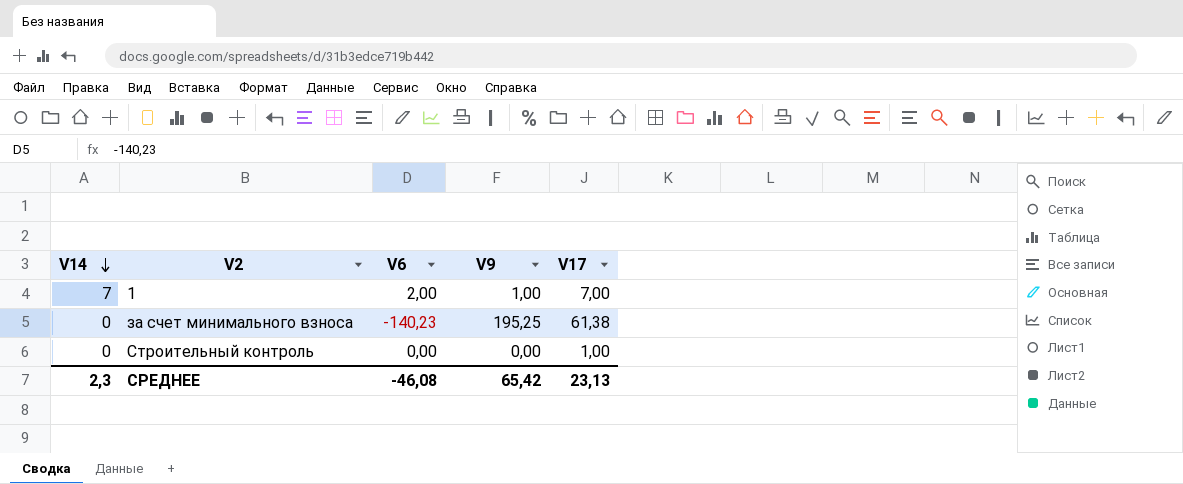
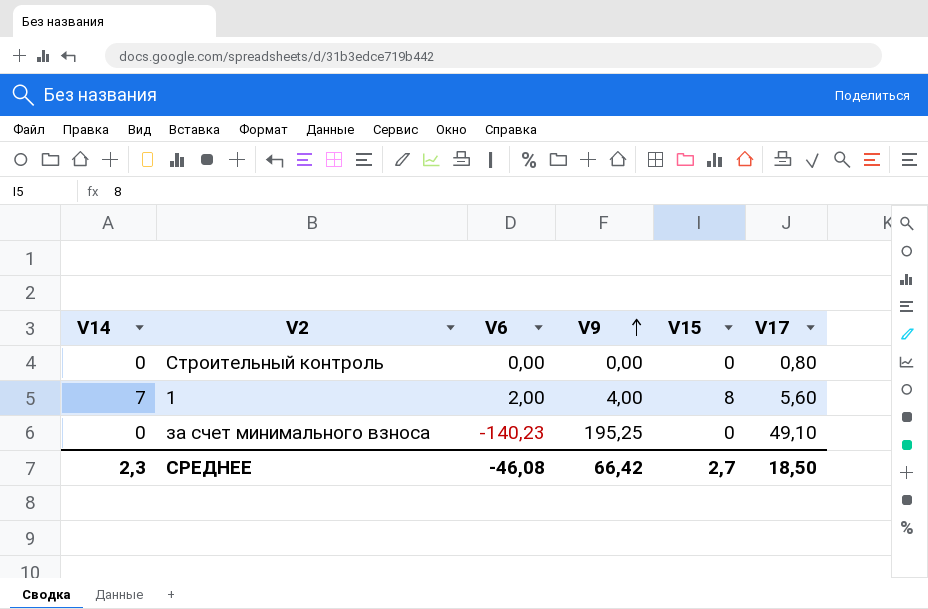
row order: V14 descending -> V9 ascending
column V15 | position: none -> 5
Строительный контроль | V17: 1,00 -> 0,80
1 | V9: 1,00 -> 4,00
1 | V17: 7,00 -> 5,60
за счет минимального взноса | V17: 61,38 -> 49,10
СРЕДНЕЕ | V9: 65,42 -> 66,42
СРЕДНЕЕ | V17: 23,13 -> 18,50

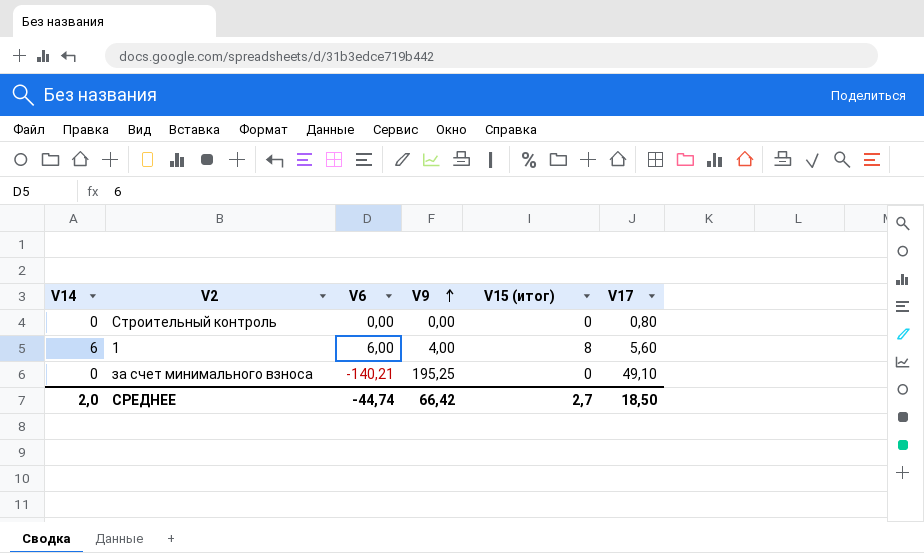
column name: V15 -> V15 (итог)
1 | V14: 7 -> 6
1 | V6: 2,00 -> 6,00
за счет минимального взноса | V6: -140,23 -> -140,21
СРЕДНЕЕ | V14: 2,3 -> 2,0
СРЕДНЕЕ | V6: -46,08 -> -44,74

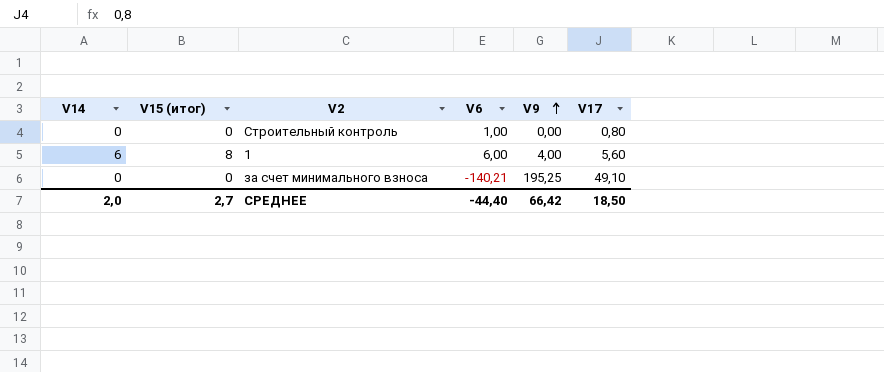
column V15 (итог) | position: 5 -> 2
Строительный контроль | V6: 0,00 -> 1,00
СРЕДНЕЕ | V6: -44,74 -> -44,40

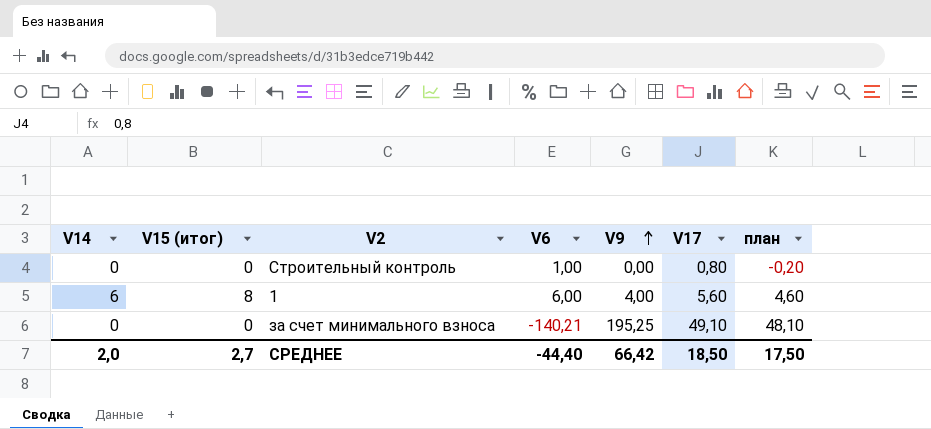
column план | formula: none -> [V17] - 1

